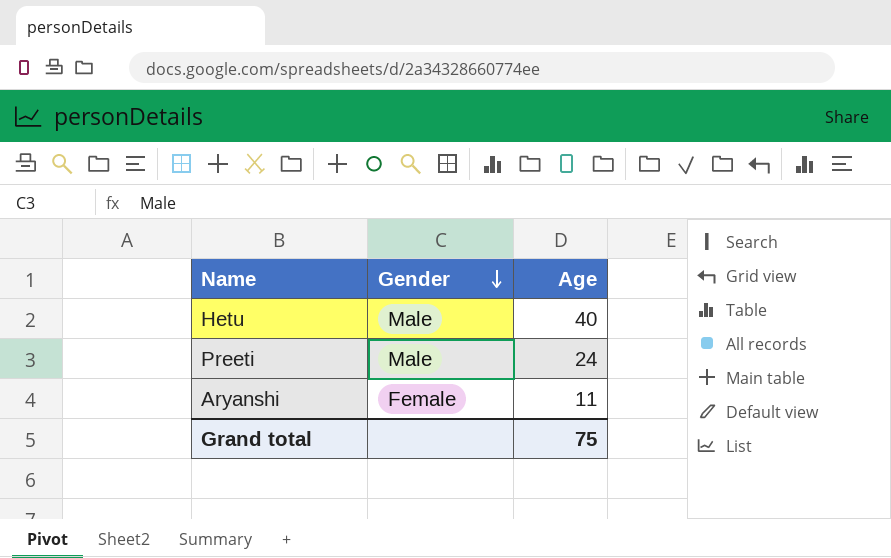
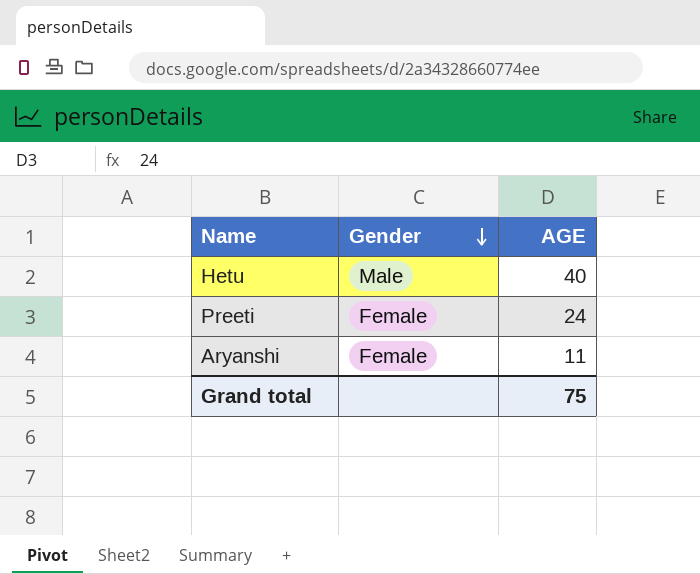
column name: Age -> AGE
Preeti | Gender: Male -> Female

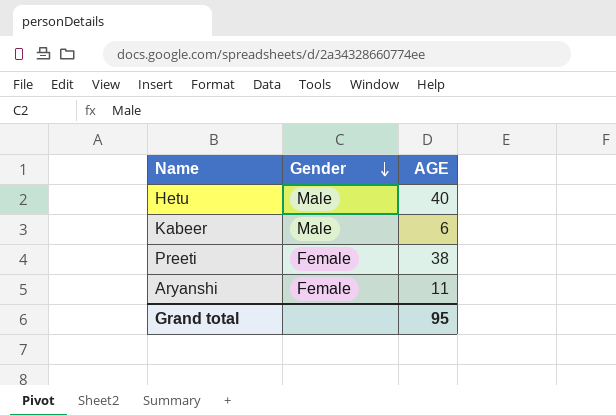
row Kabeer: none -> Male | 6
Preeti | AGE: 24 -> 38
Grand total | AGE: 75 -> 95

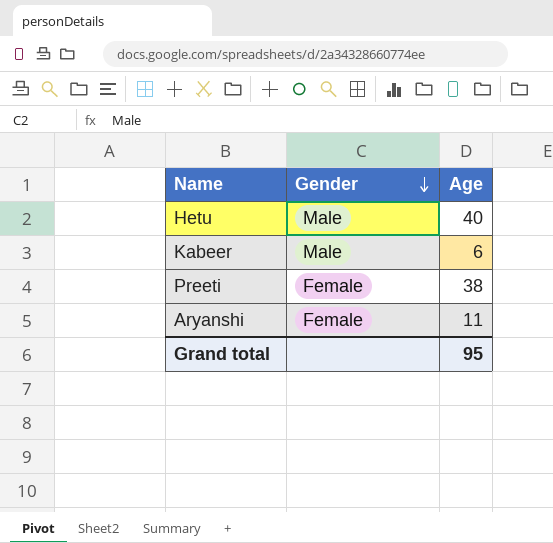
column name: AGE -> Age

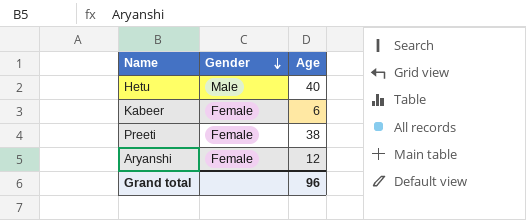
Kabeer | Gender: Male -> Female
Aryanshi | Age: 11 -> 12
Grand total | Age: 95 -> 96

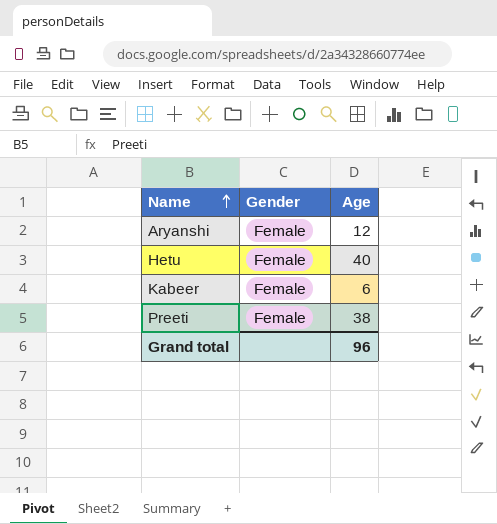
row order: Gender descending -> Name ascending
Hetu | Gender: Male -> Female

